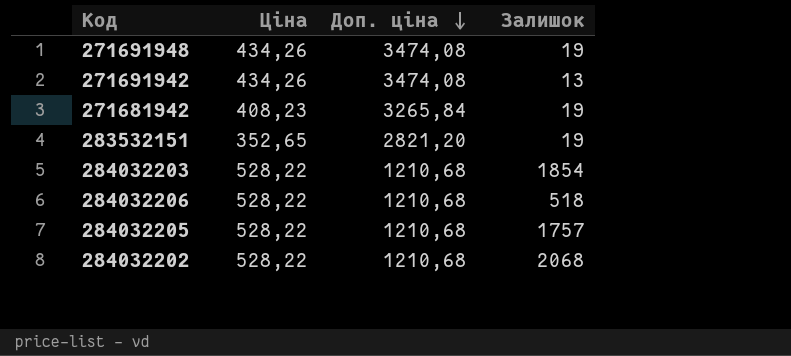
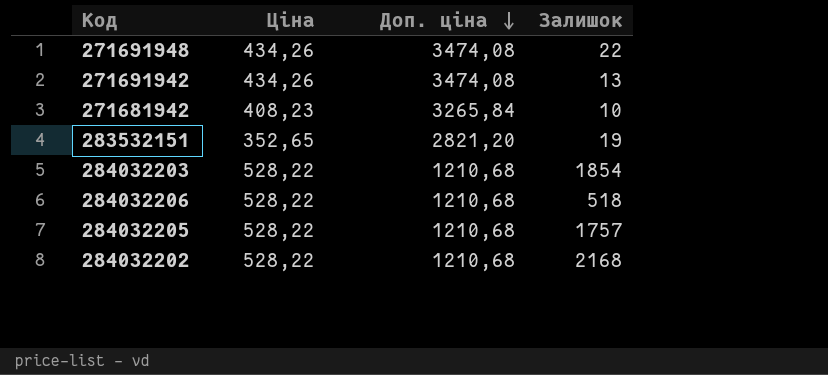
271691948 | Залишок: 19 -> 22
271681942 | Залишок: 19 -> 10
284032202 | Залишок: 2068 -> 2168

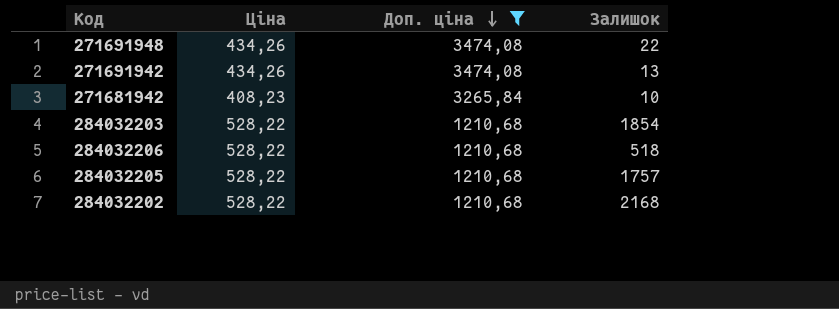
filter: none -> Доп. ціна != 2821,20

